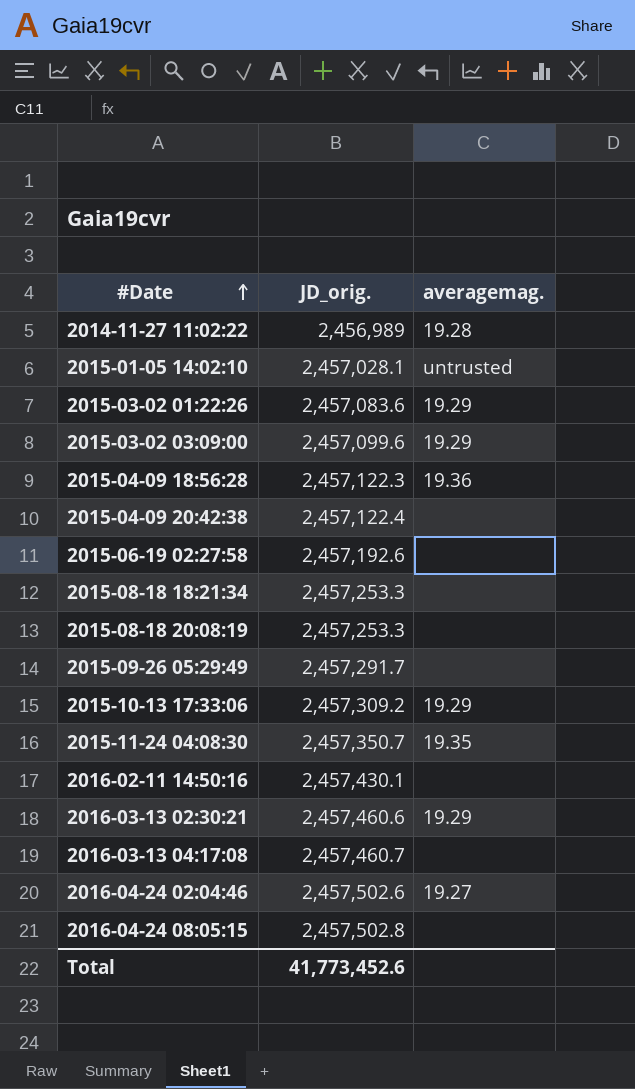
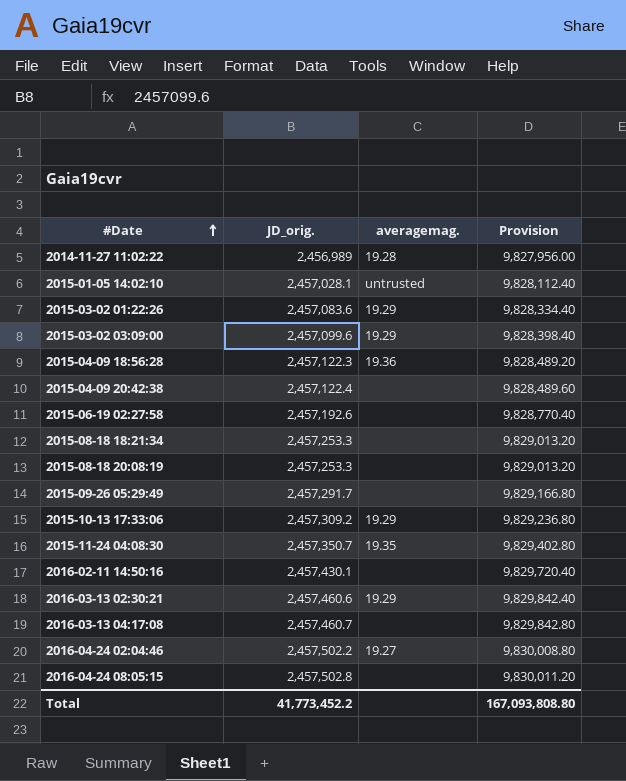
column Provision | formula: none -> [JD_orig.] * 4
2016-04-24 02:04:46 | JD_orig.: 2,457,502.6 -> 2,457,502.2
Total | JD_orig.: 41,773,452.6 -> 41,773,452.2

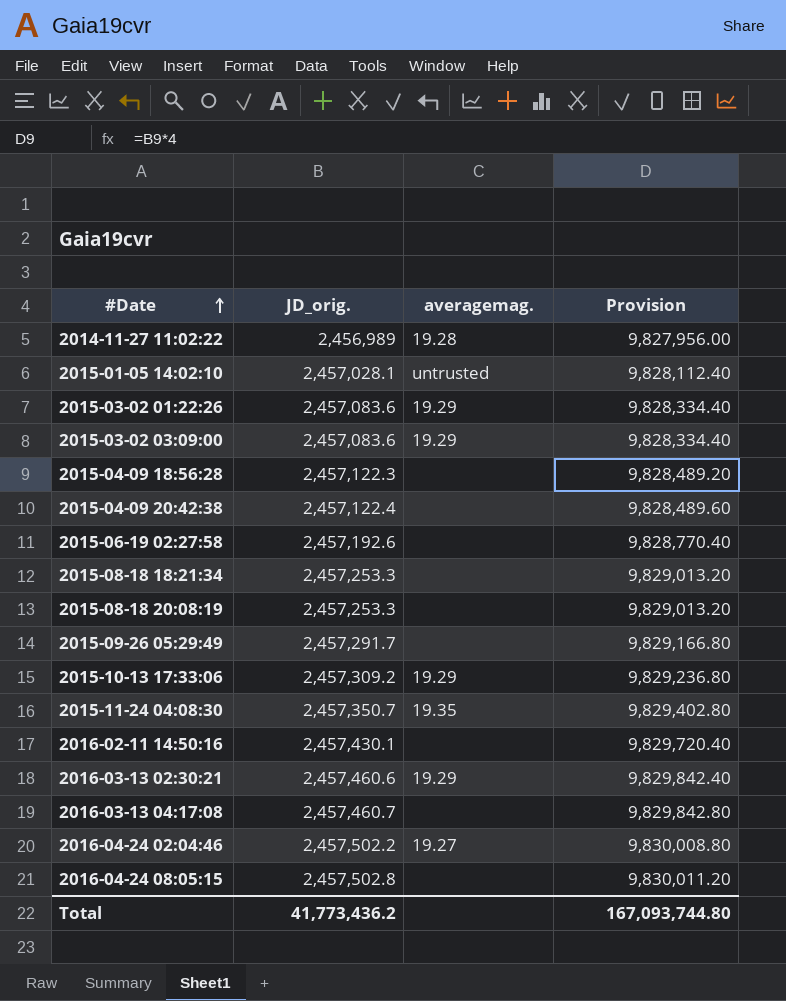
2015-03-02 03:09:00 | JD_orig.: 2,457,099.6 -> 2,457,083.6
2015-03-02 03:09:00 | Provision: 9,828,398.40 -> 9,828,334.40
2015-04-09 18:56:28 | averagemag.: 19.36 -> none
Total | JD_orig.: 41,773,452.2 -> 41,773,436.2
Total | Provision: 167,093,808.80 -> 167,093,744.80

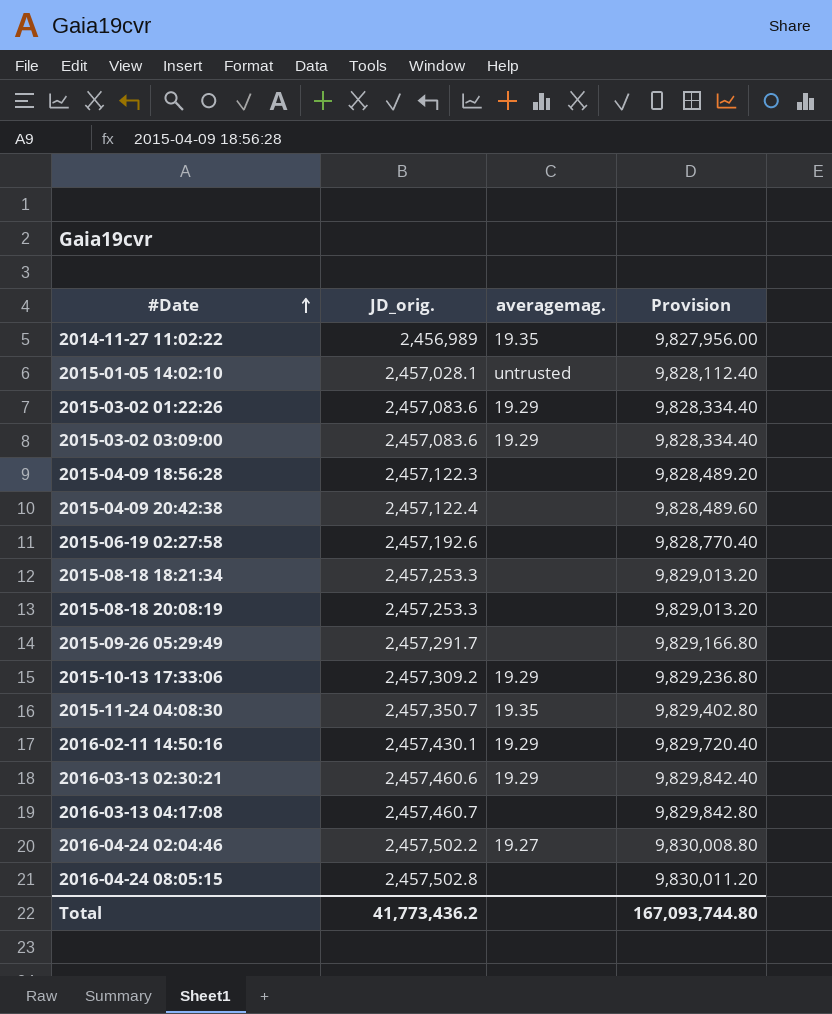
2014-11-27 11:02:22 | averagemag.: 19.28 -> 19.35
2016-02-11 14:50:16 | averagemag.: none -> 19.29

